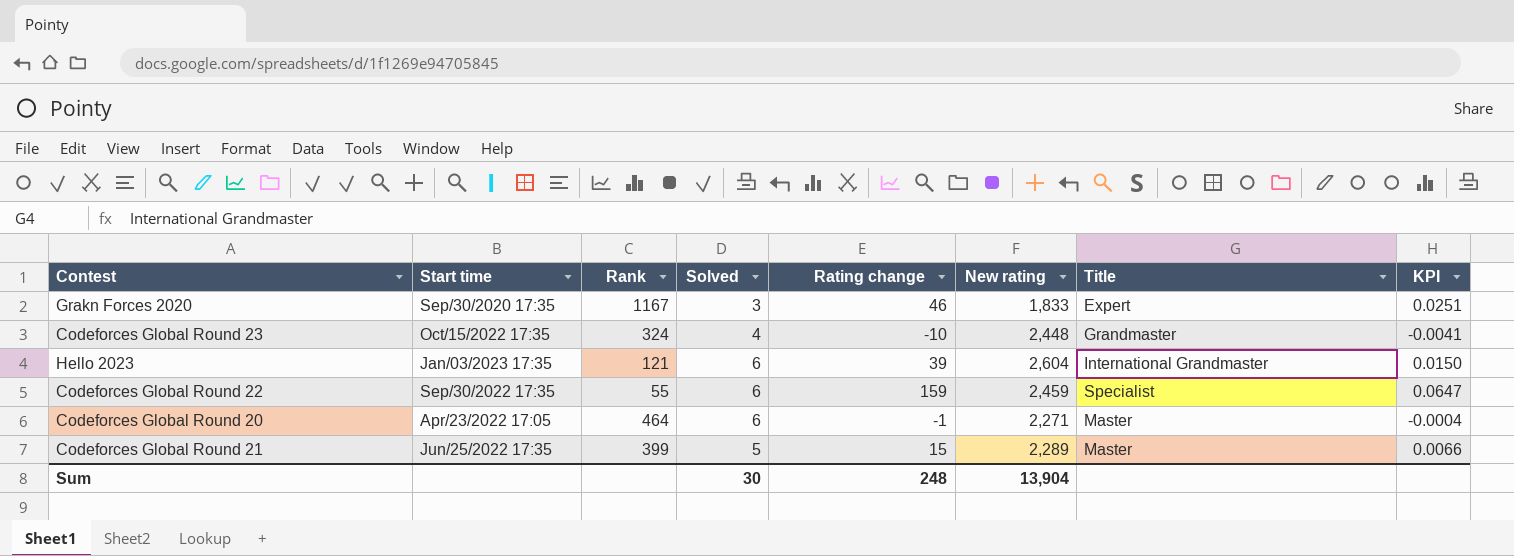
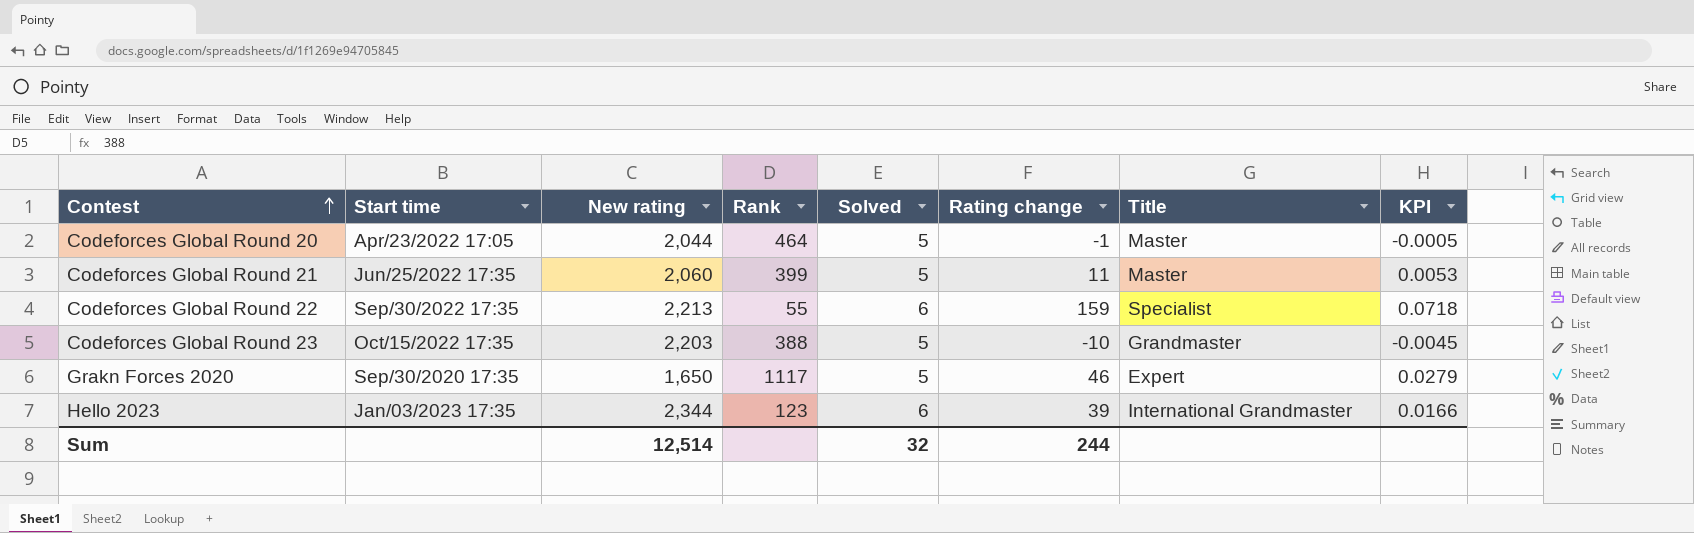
row order: none -> Contest ascending
column New rating | position: 6 -> 3
Codeforces Global Round 20 | New rating: 2,271 -> 2,044
Codeforces Global Round 20 | Solved: 6 -> 5
Codeforces Global Round 20 | KPI: -0.0004 -> -0.0005
Codeforces Global Round 21 | New rating: 2,289 -> 2,060
Codeforces Global Round 21 | Rating change: 15 -> 11
Codeforces Global Round 21 | KPI: 0.0066 -> 0.0053
Codeforces Global Round 22 | New rating: 2,459 -> 2,213
Codeforces Global Round 22 | KPI: 0.0647 -> 0.0718
Codeforces Global Round 23 | New rating: 2,448 -> 2,203
Codeforces Global Round 23 | Rank: 324 -> 388
Codeforces Global Round 23 | Solved: 4 -> 5
Codeforces Global Round 23 | KPI: -0.0041 -> -0.0045
Grakn Forces 2020 | New rating: 1,833 -> 1,650
Grakn Forces 2020 | Rank: 1167 -> 1117
Grakn Forces 2020 | Solved: 3 -> 5
Grakn Forces 2020 | KPI: 0.0251 -> 0.0279
Hello 2023 | New rating: 2,604 -> 2,344
Hello 2023 | Rank: 121 -> 123
Hello 2023 | KPI: 0.0150 -> 0.0166
Sum | New rating: 13,904 -> 12,514
Sum | Solved: 30 -> 32
Sum | Rating change: 248 -> 244

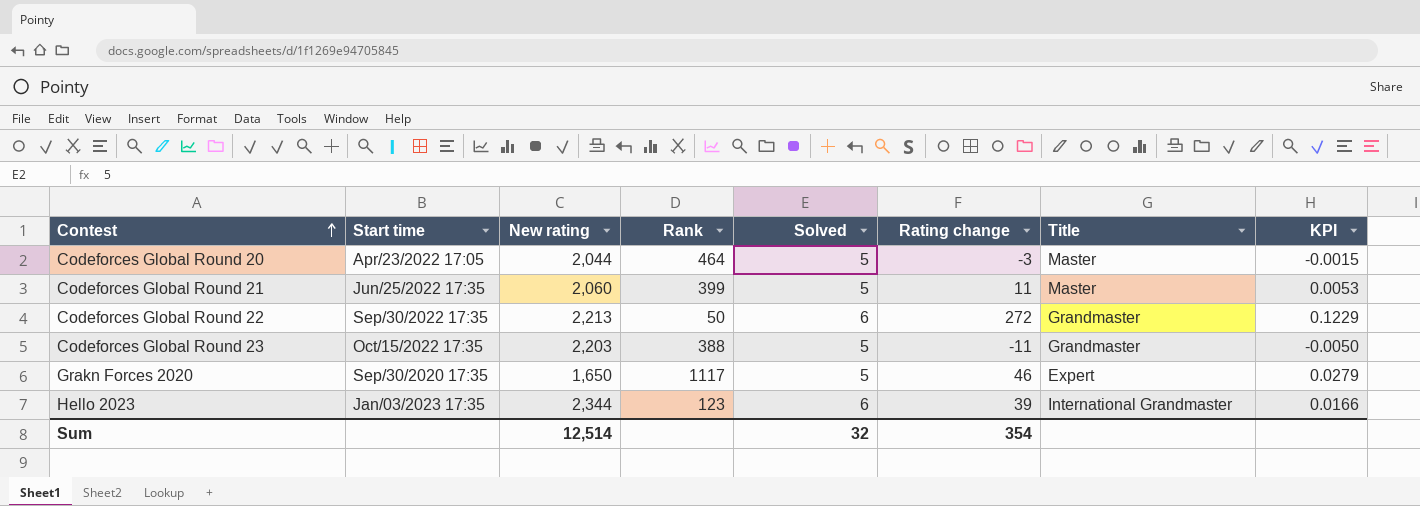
Codeforces Global Round 20 | Rating change: -1 -> -3
Codeforces Global Round 20 | KPI: -0.0005 -> -0.0015
Codeforces Global Round 22 | Rank: 55 -> 50
Codeforces Global Round 22 | Rating change: 159 -> 272
Codeforces Global Round 22 | Title: Specialist -> Grandmaster
Codeforces Global Round 22 | KPI: 0.0718 -> 0.1229
Codeforces Global Round 23 | Rating change: -10 -> -11
Codeforces Global Round 23 | KPI: -0.0045 -> -0.0050
Sum | Rating change: 244 -> 354

